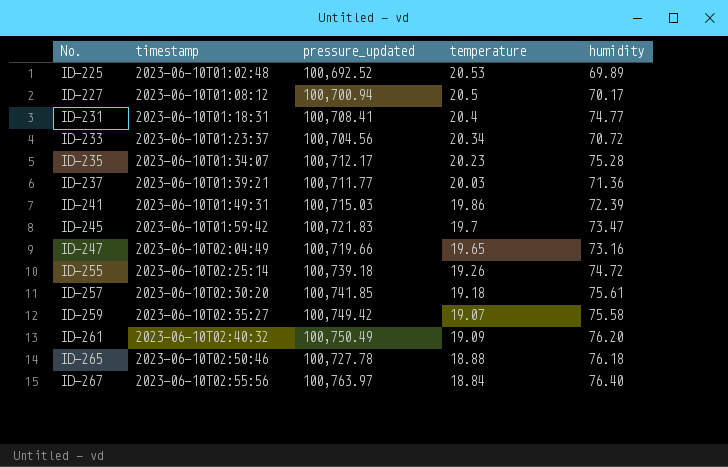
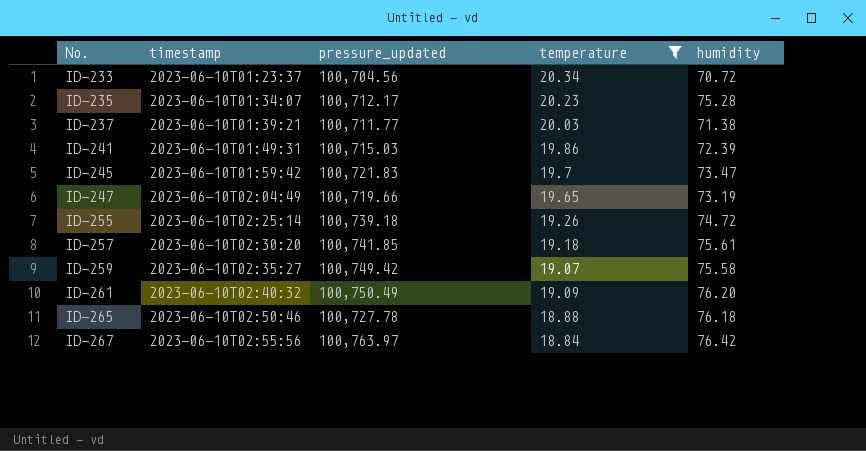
filter: none -> temperature <= 20.34
ID-237 | humidity: 71.36 -> 71.38
ID-247 | humidity: 73.16 -> 73.19
ID-267 | humidity: 76.40 -> 76.42

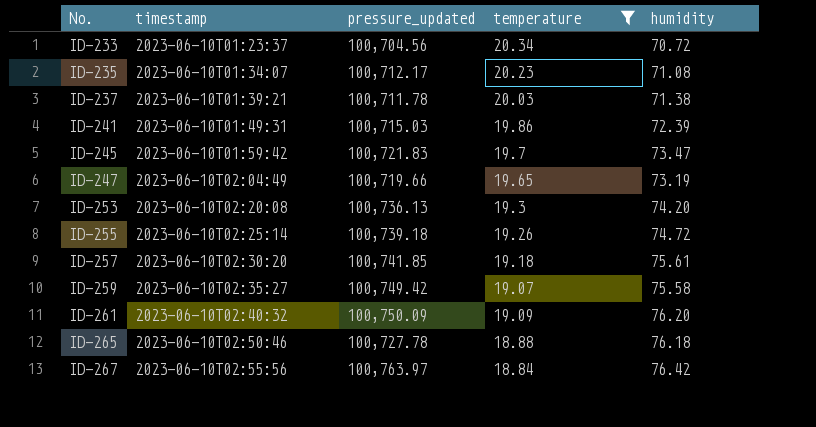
ID-235 | humidity: 75.28 -> 71.08
ID-237 | pressure_updated: 100,711.77 -> 100,711.78
row ID-253: none -> 2023-06-10T02:20:08 | 100,736.13 | 19.3 | 74.20
ID-261 | pressure_updated: 100,750.49 -> 100,750.09

